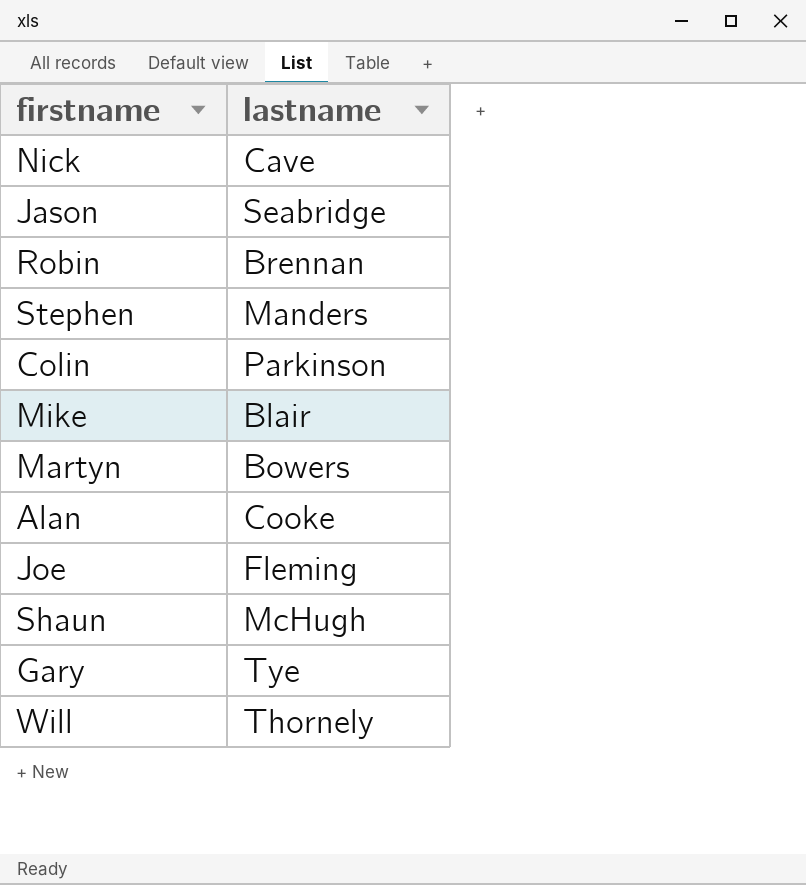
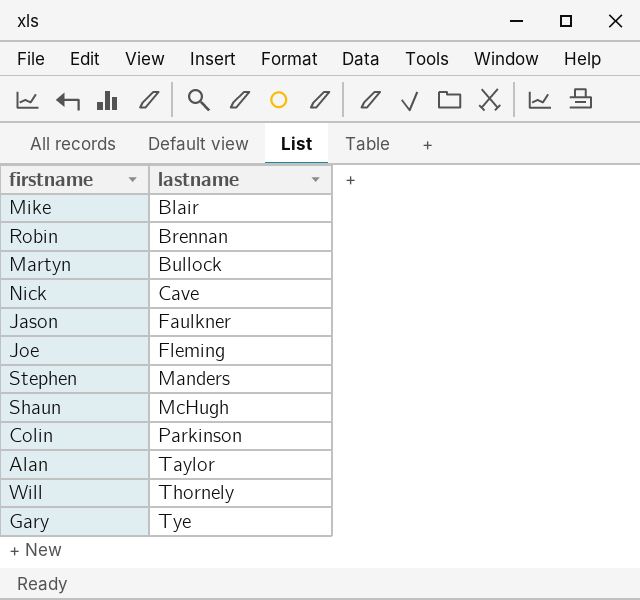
row order: none -> lastname ascending
Martyn | lastname: Bowers -> Bullock
Jason | lastname: Seabridge -> Faulkner
Alan | lastname: Cooke -> Taylor

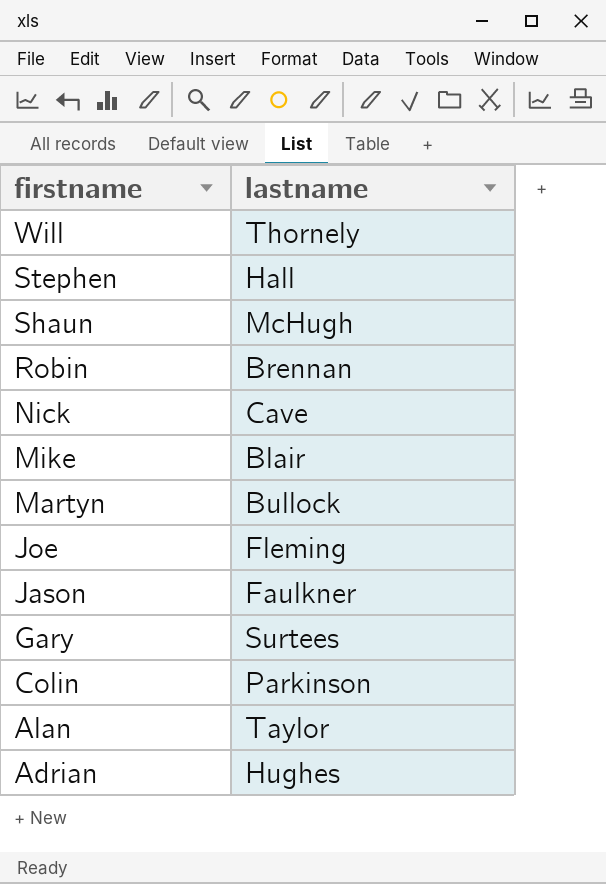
row order: lastname ascending -> firstname descending
Stephen | lastname: Manders -> Hall
Gary | lastname: Tye -> Surtees
row Adrian: none -> Hughes

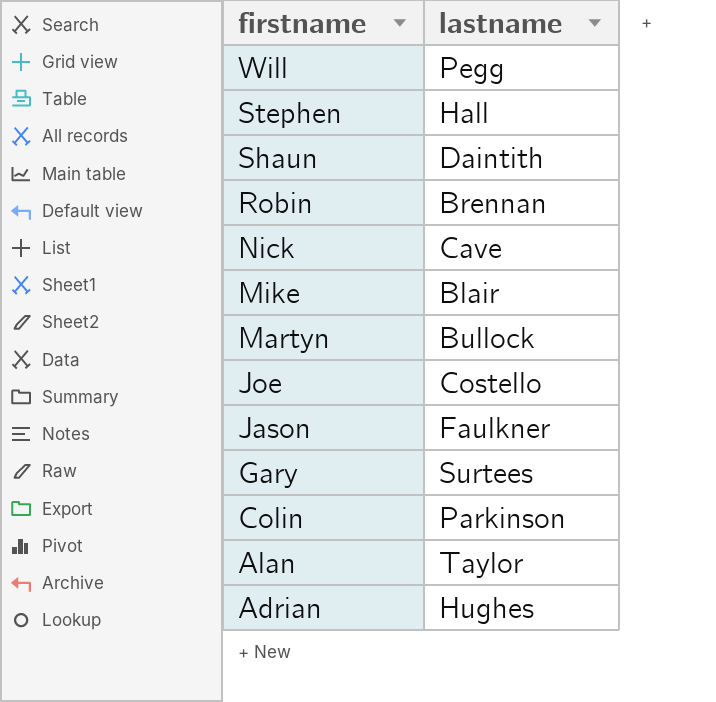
Will | lastname: Thornely -> Pegg
Shaun | lastname: McHugh -> Daintith
Joe | lastname: Fleming -> Costello

